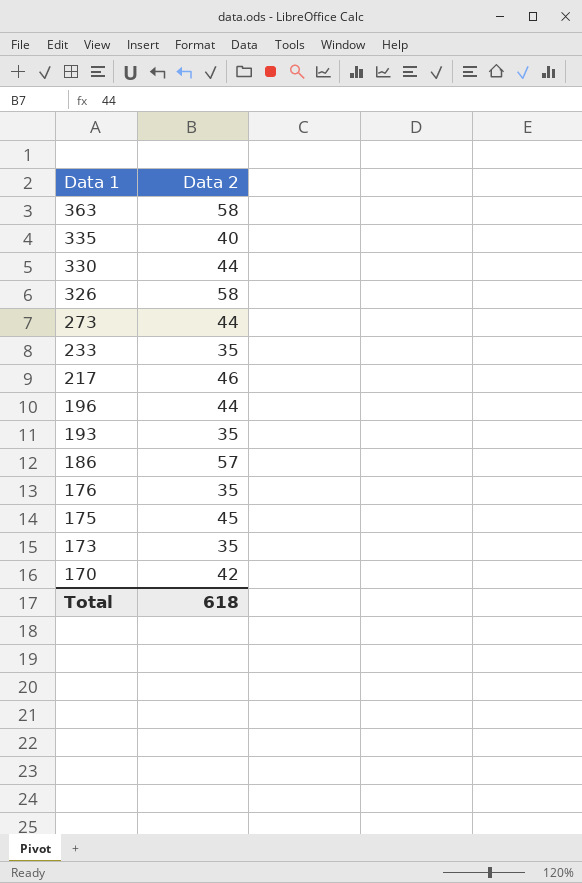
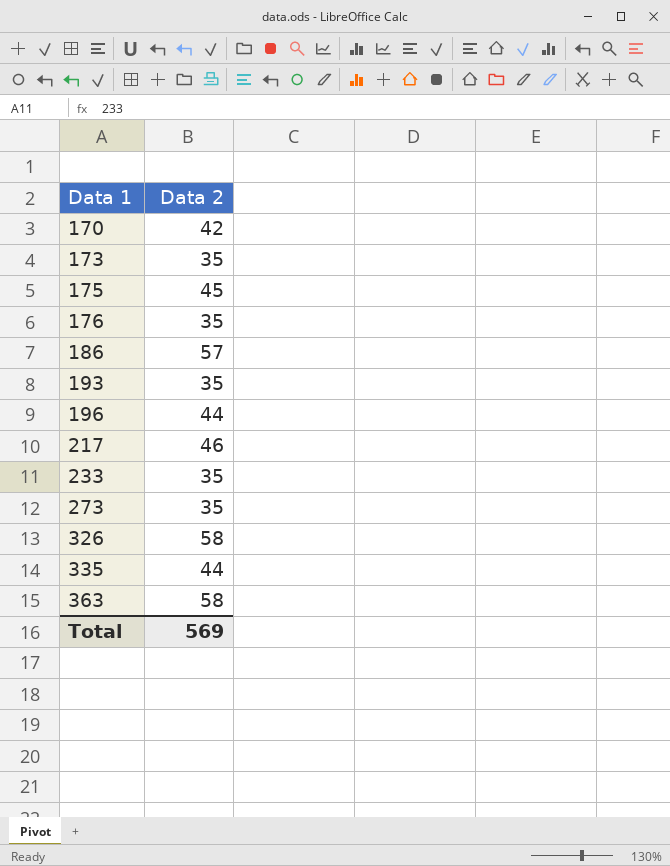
row order: Data 1 descending -> Data 1 ascending
row 330: 44 -> none
273 | Data 2: 44 -> 35
335 | Data 2: 40 -> 44
Total | Data 2: 618 -> 569

